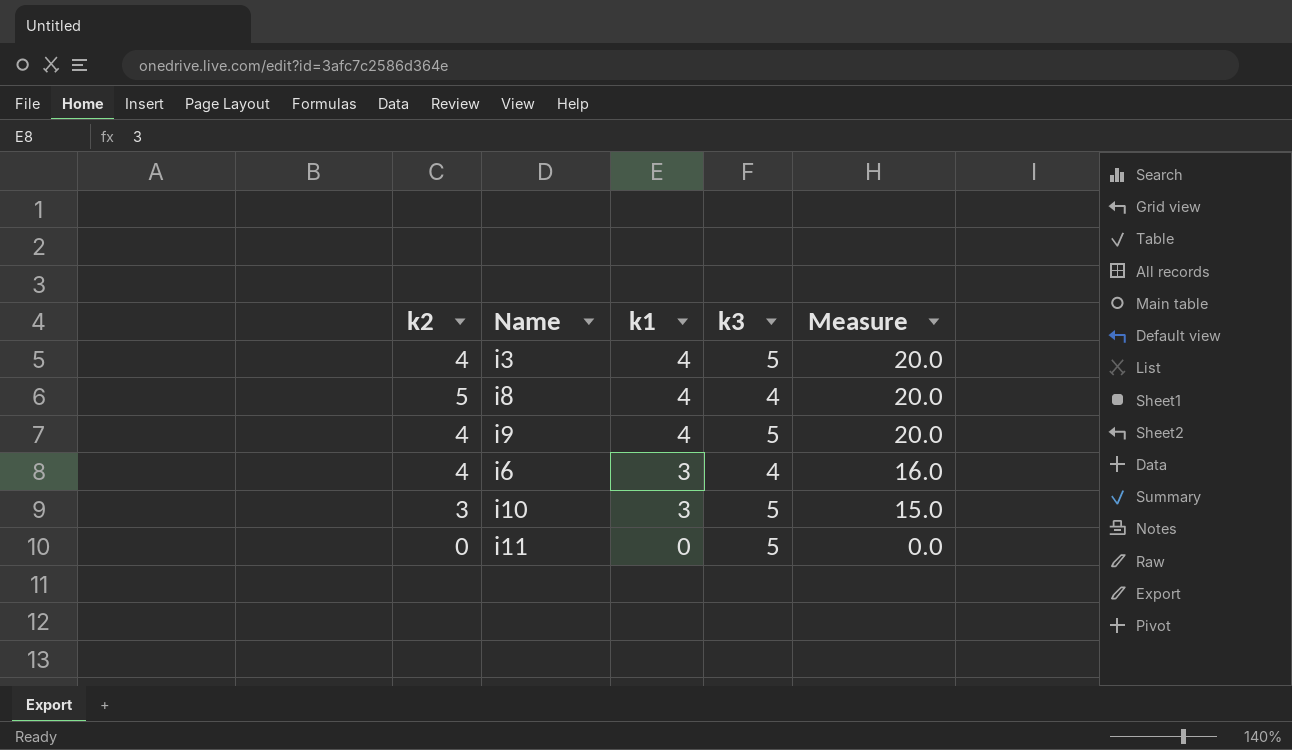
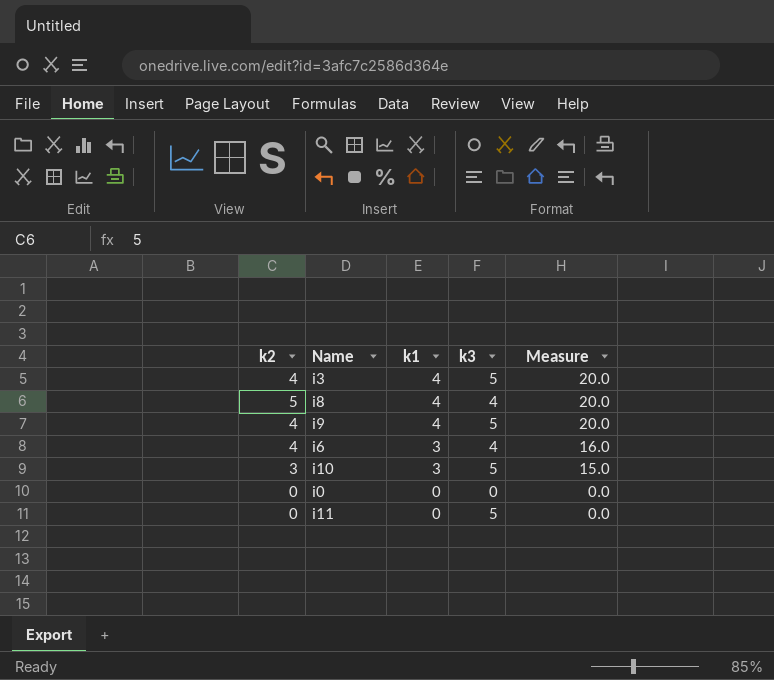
row i0: none -> 0 | 0 | 0 | 0.0

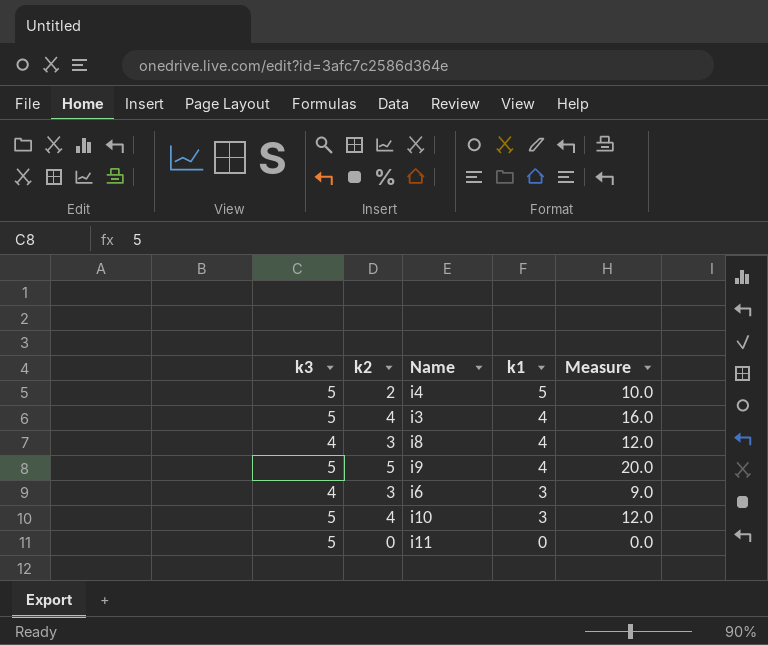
column k3 | position: 4 -> 1
column Measure | formula: [k2] * [k3] -> [k2] * [k1]
row i0: 0 | 0 | 0 | 0.0 -> none
row i4: none -> 5 | 2 | 5 | 10.0
i8 | k2: 5 -> 3
i9 | k2: 4 -> 5
i6 | k2: 4 -> 3
i10 | k2: 3 -> 4

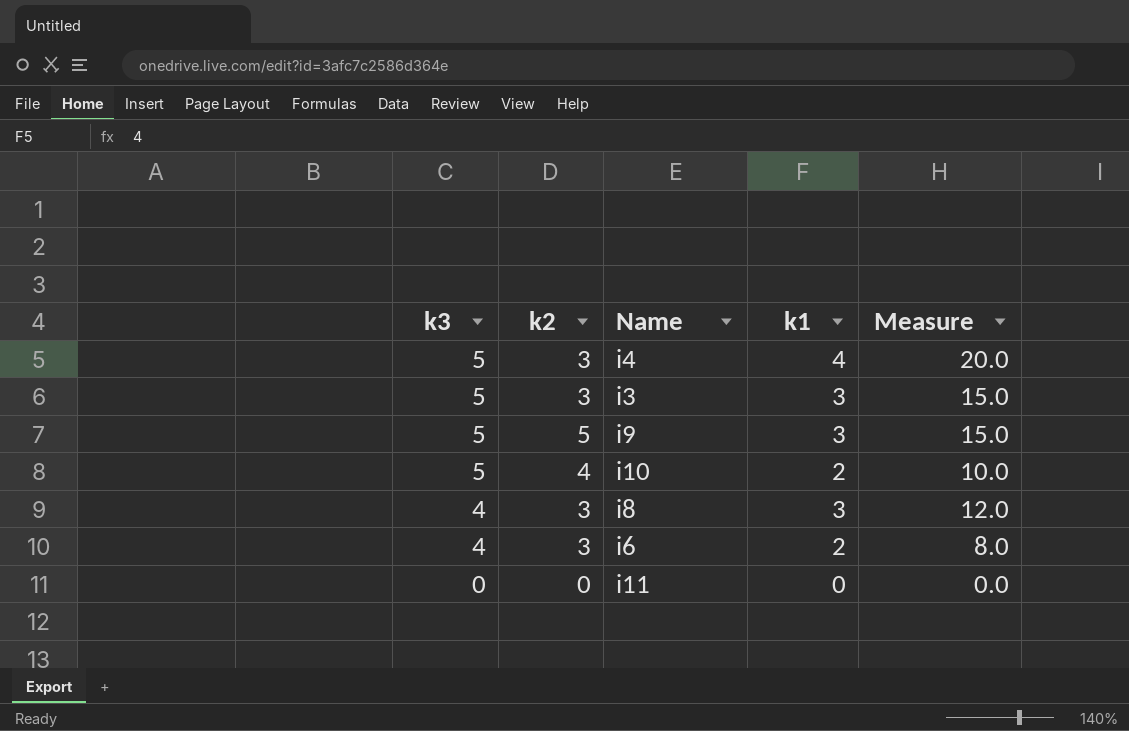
row order: k1 descending -> k3 descending
column Measure | formula: [k2] * [k1] -> [k3] * [k1]
i4 | k2: 2 -> 3
i4 | k1: 5 -> 4
i3 | k2: 4 -> 3
i3 | k1: 4 -> 3
i9 | k1: 4 -> 3
i10 | k1: 3 -> 2
i8 | k1: 4 -> 3
i6 | k1: 3 -> 2
i11 | k3: 5 -> 0

